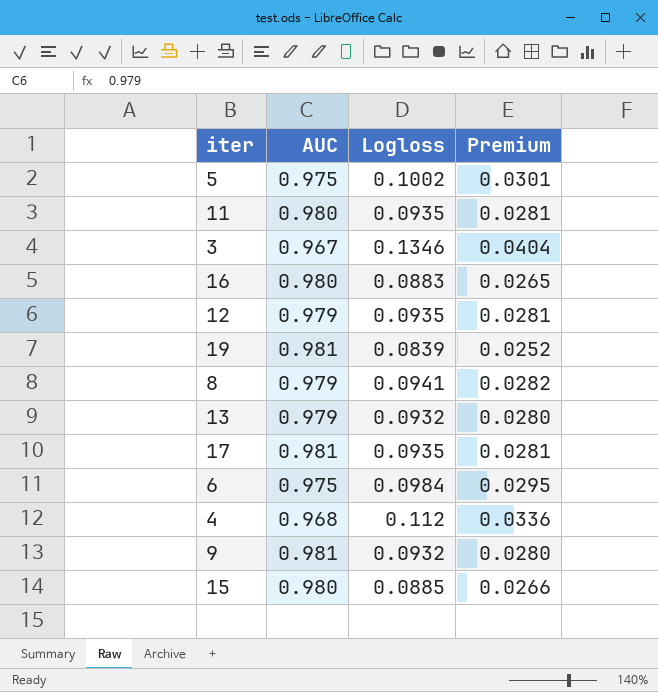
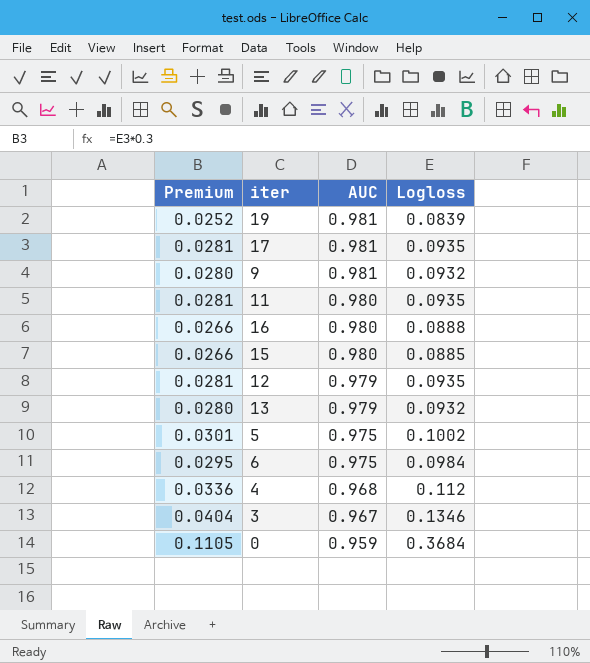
row order: none -> AUC descending
column Premium | position: 4 -> 1
row 8: 0.979 | 0.0941 | 0.0282 -> none
16 | Premium: 0.0265 -> 0.0266
16 | Logloss: 0.0883 -> 0.0888
row 0: none -> 0.1105 | 0.959 | 0.3684

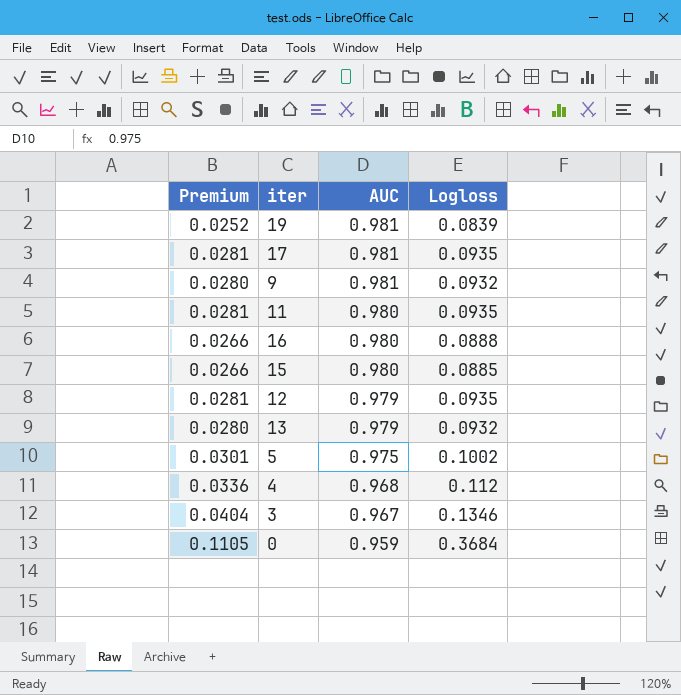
row 6: 0.0295 | 0.975 | 0.0984 -> none

